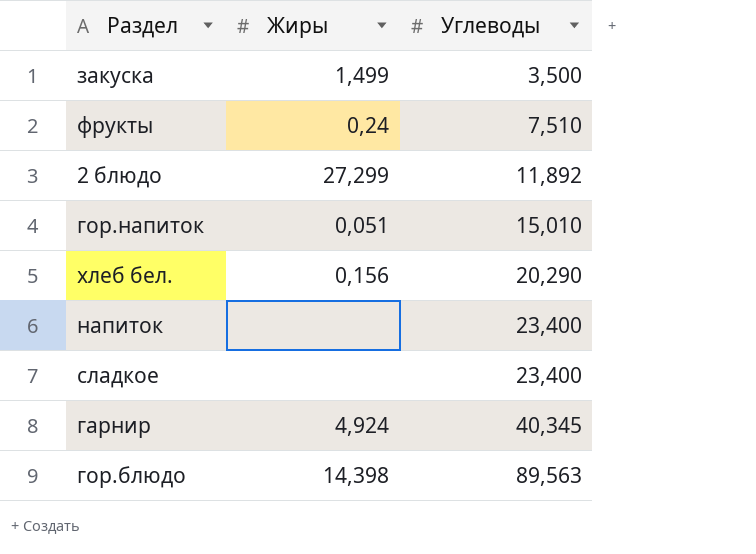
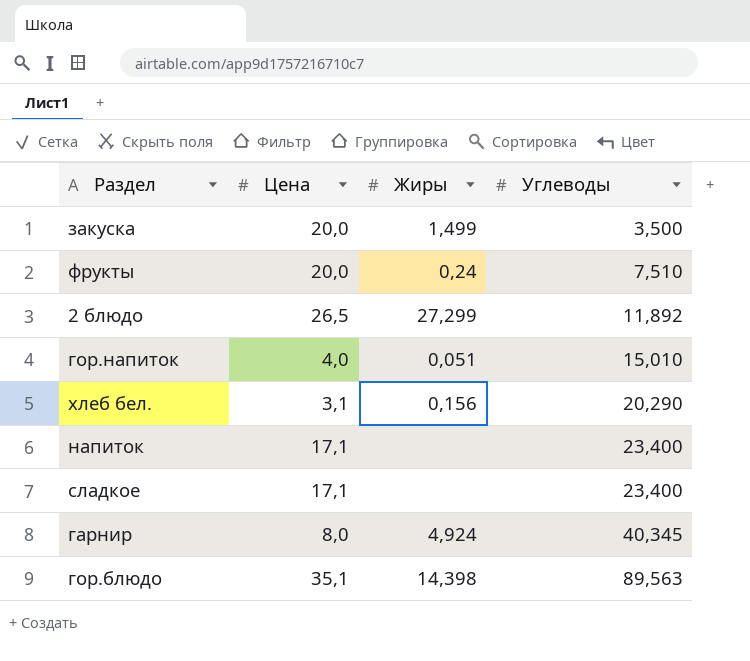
column Цена | position: none -> 2

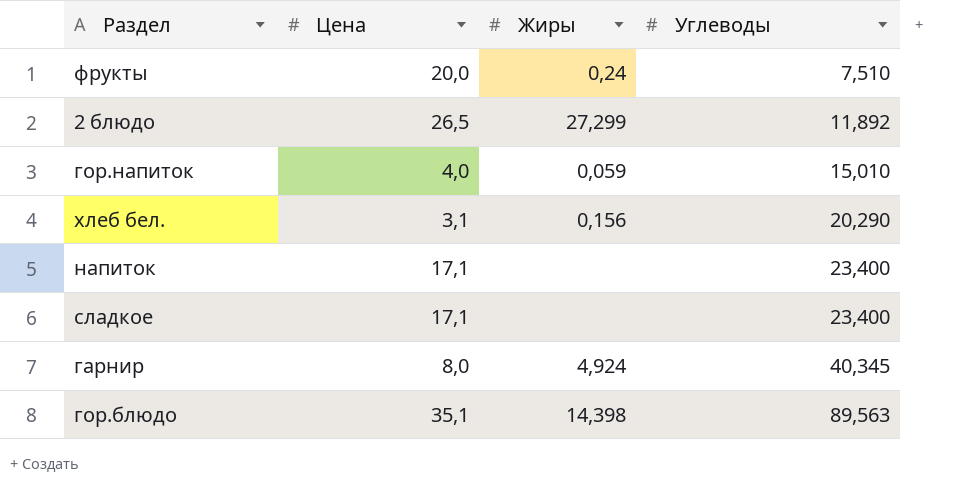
row закуска: 20,0 | 1,499 | 3,500 -> none
гор.напиток | Жиры: 0,051 -> 0,059

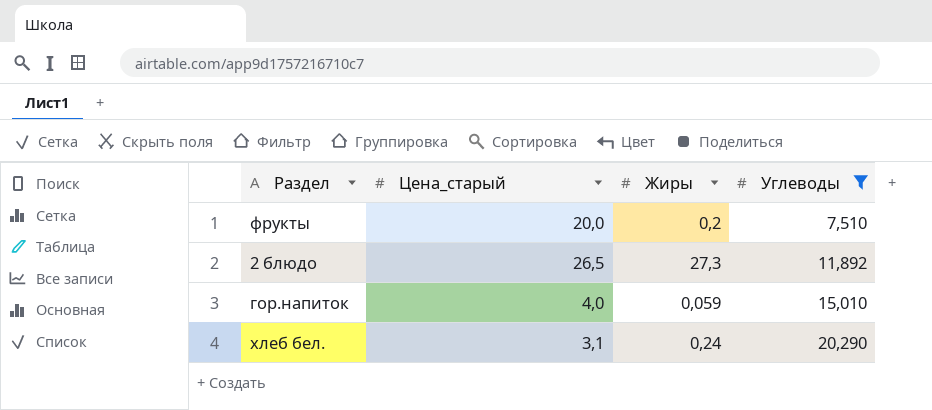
filter: none -> Углеводы <= 20,290
column name: Цена -> Цена_старый
фрукты | Жиры: 0,24 -> 0,2
2 блюдо | Жиры: 27,299 -> 27,3
хлеб бел. | Жиры: 0,156 -> 0,24

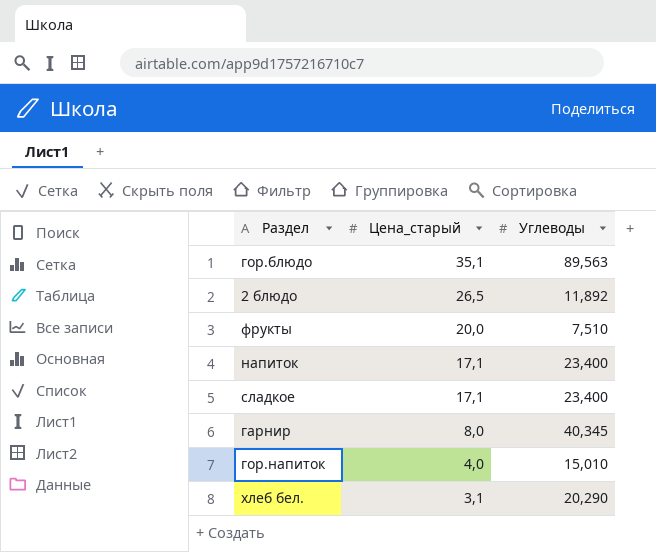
filter: Углеводы <= 20,290 -> none
row order: Углеводы ascending -> Цена_старый descending
column Жиры | position: 3 -> none

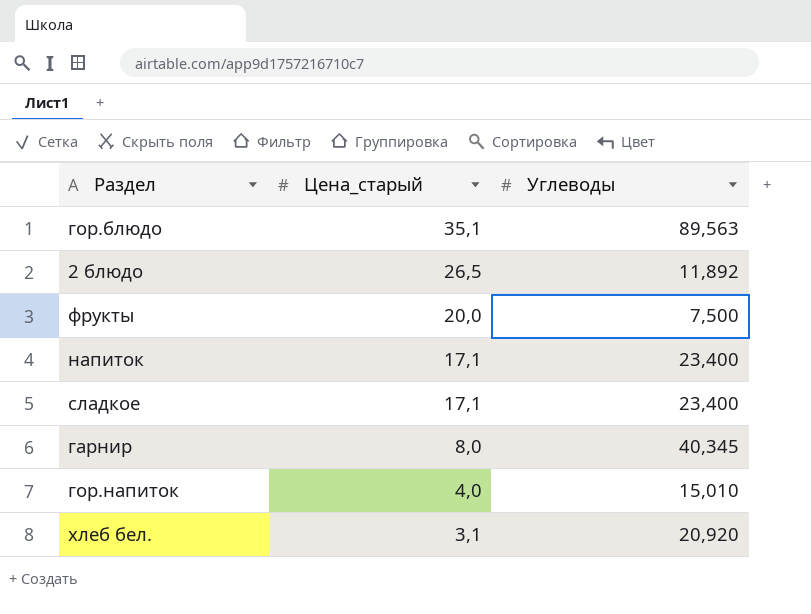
фрукты | Углеводы: 7,510 -> 7,500
хлеб бел. | Углеводы: 20,290 -> 20,920

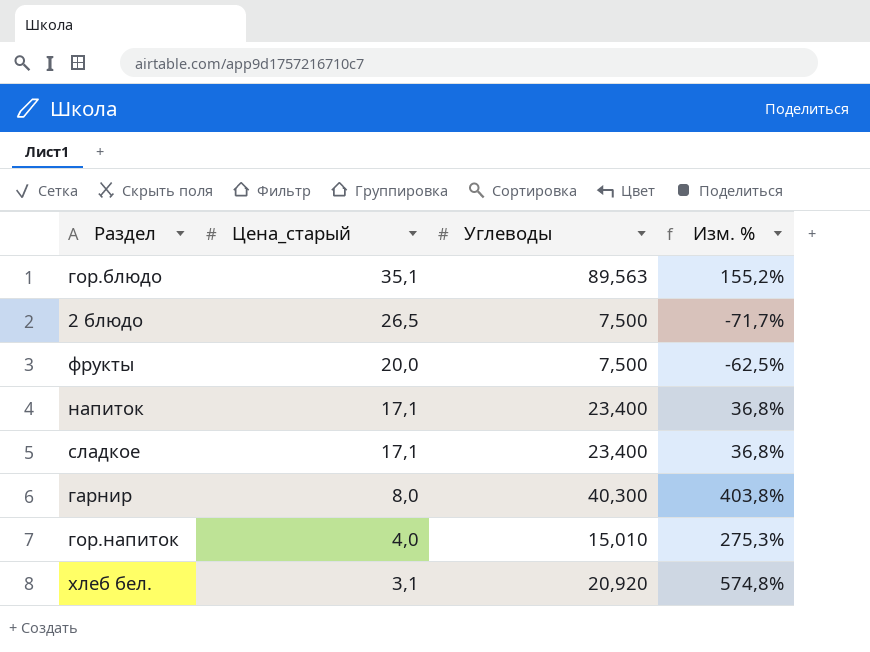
column Изм. % | formula: none -> ([Углеводы] - [Цена_старый]) / [Цена_старый]
2 блюдо | Углеводы: 11,892 -> 7,500
гарнир | Углеводы: 40,345 -> 40,300

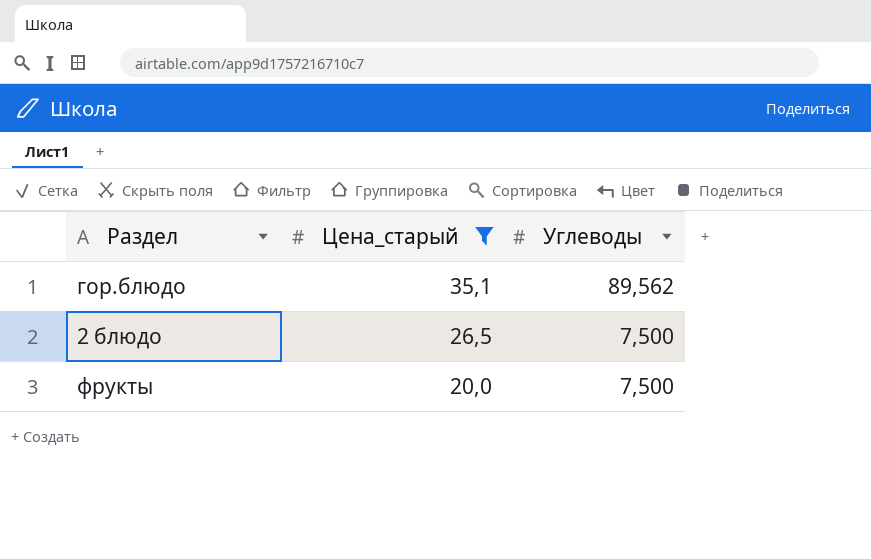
filter: none -> Цена_старый >= 20,0
column Изм. % | formula: ([Углеводы] - [Цена_старый]) / [Цена_старый] -> none
гор.блюдо | Углеводы: 89,563 -> 89,562

